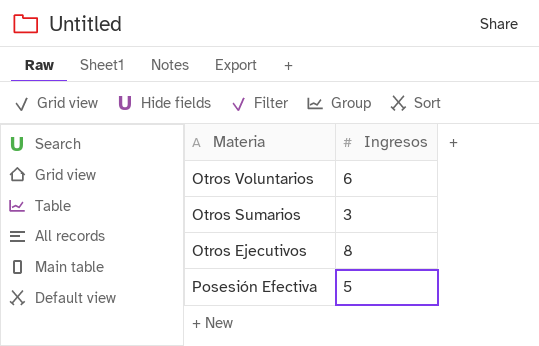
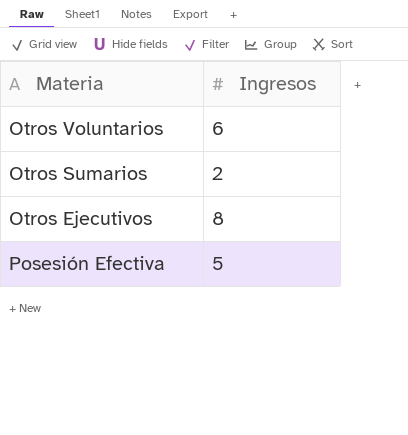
Otros Sumarios | Ingresos: 3 -> 2

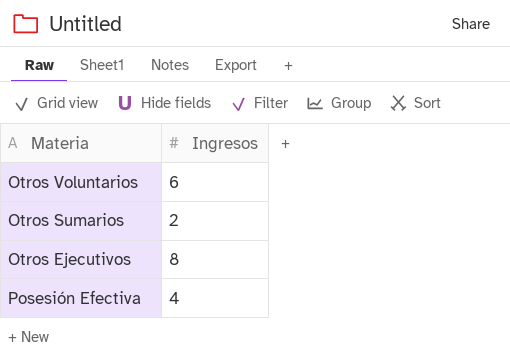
Posesión Efectiva | Ingresos: 5 -> 4

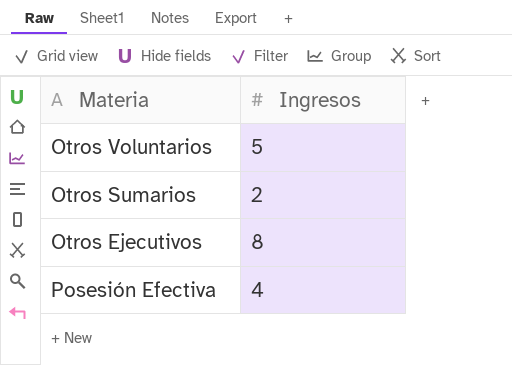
Otros Voluntarios | Ingresos: 6 -> 5

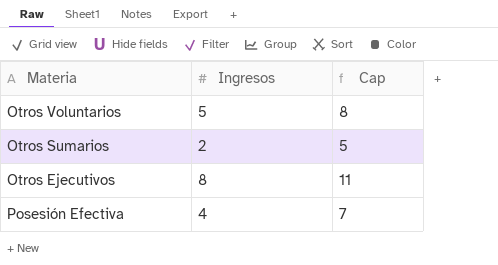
column Cap | formula: none -> [Ingresos] + 3

